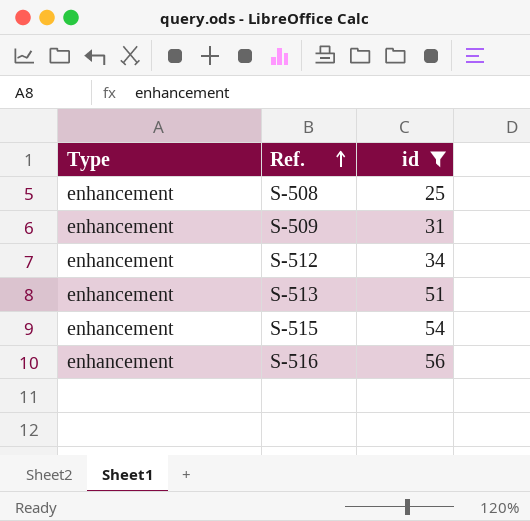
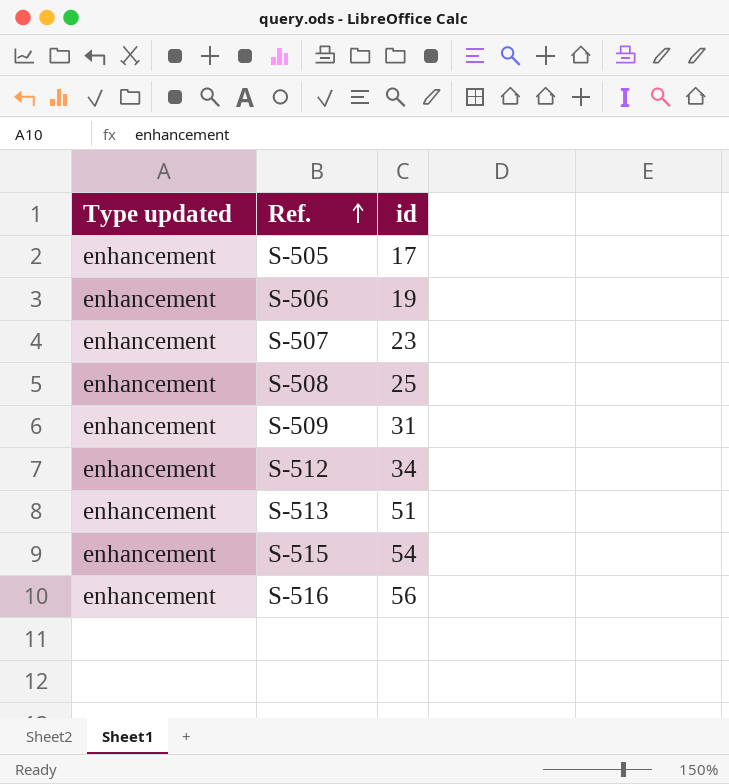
filter: id >= 25 -> none
column name: Type -> Type updated

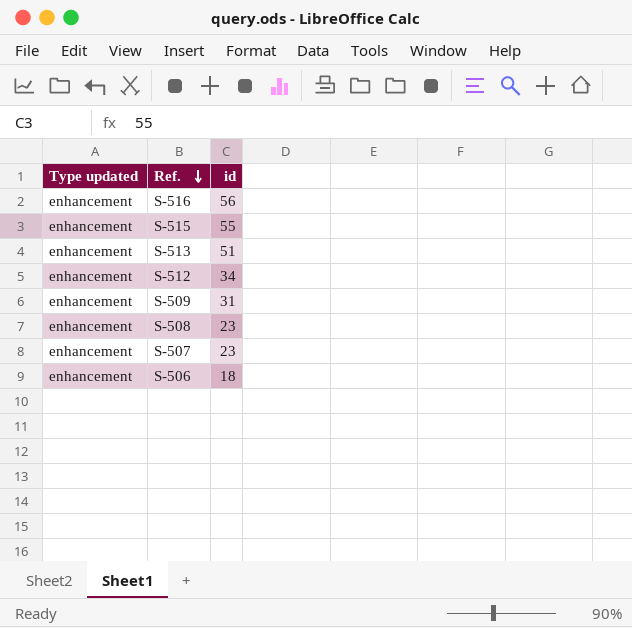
row order: Ref. ascending -> Ref. descending
row S-505: enhancement | 17 -> none
S-515 | id: 54 -> 55
S-508 | id: 25 -> 23
S-506 | id: 19 -> 18

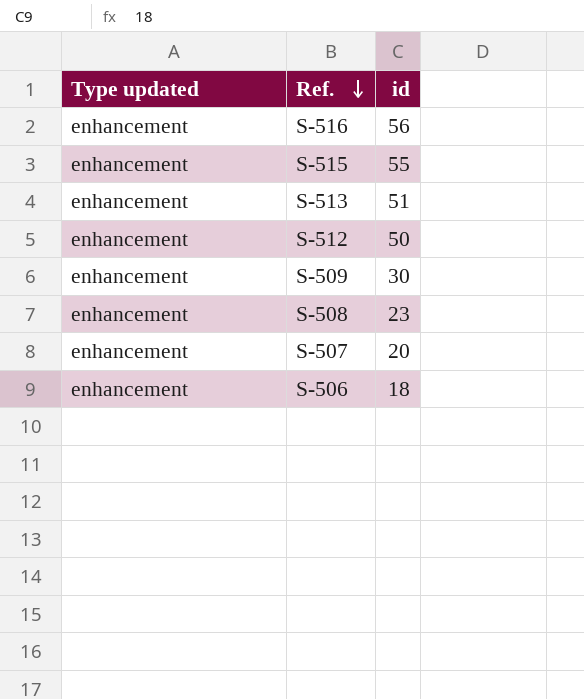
S-512 | id: 34 -> 50
S-509 | id: 31 -> 30
S-507 | id: 23 -> 20

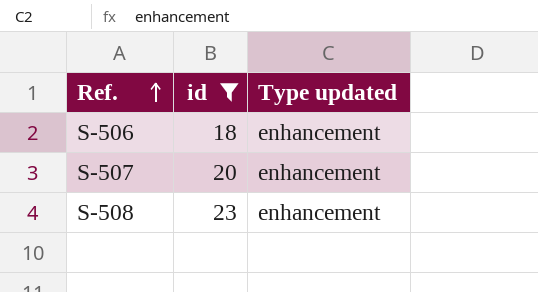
filter: none -> id <= 23
row order: Ref. descending -> Ref. ascending
column Type updated | position: 1 -> 3

